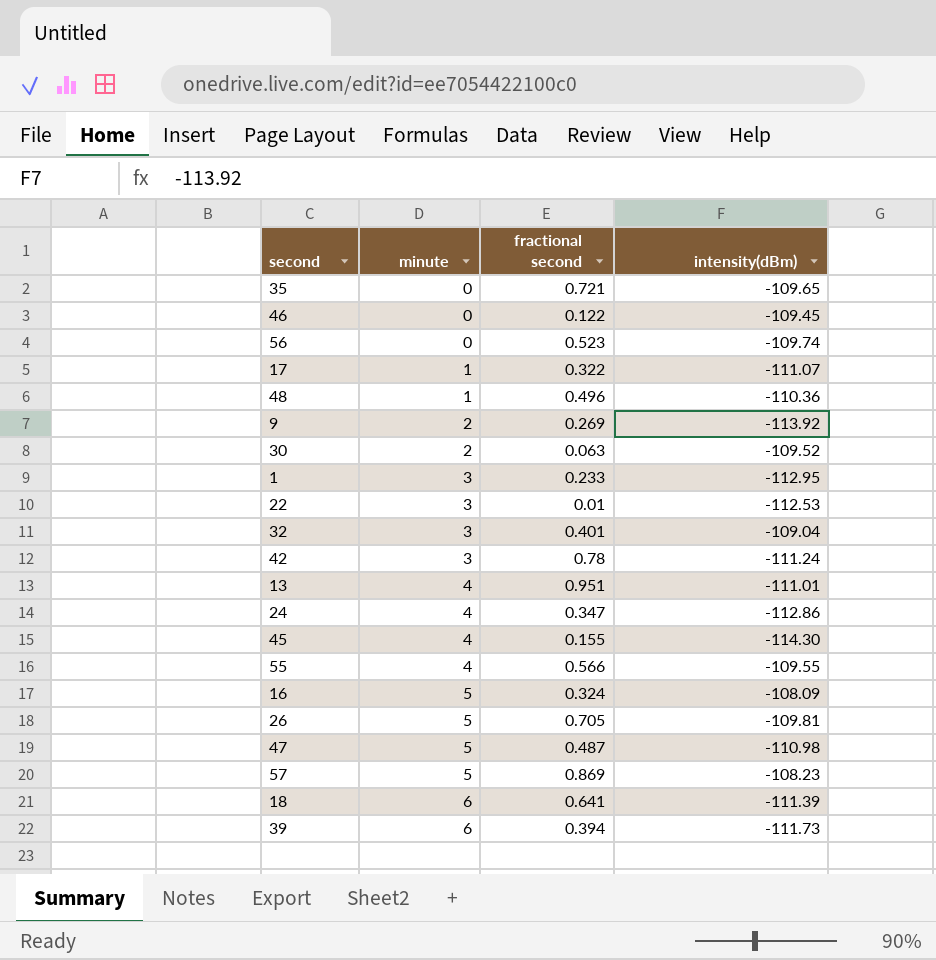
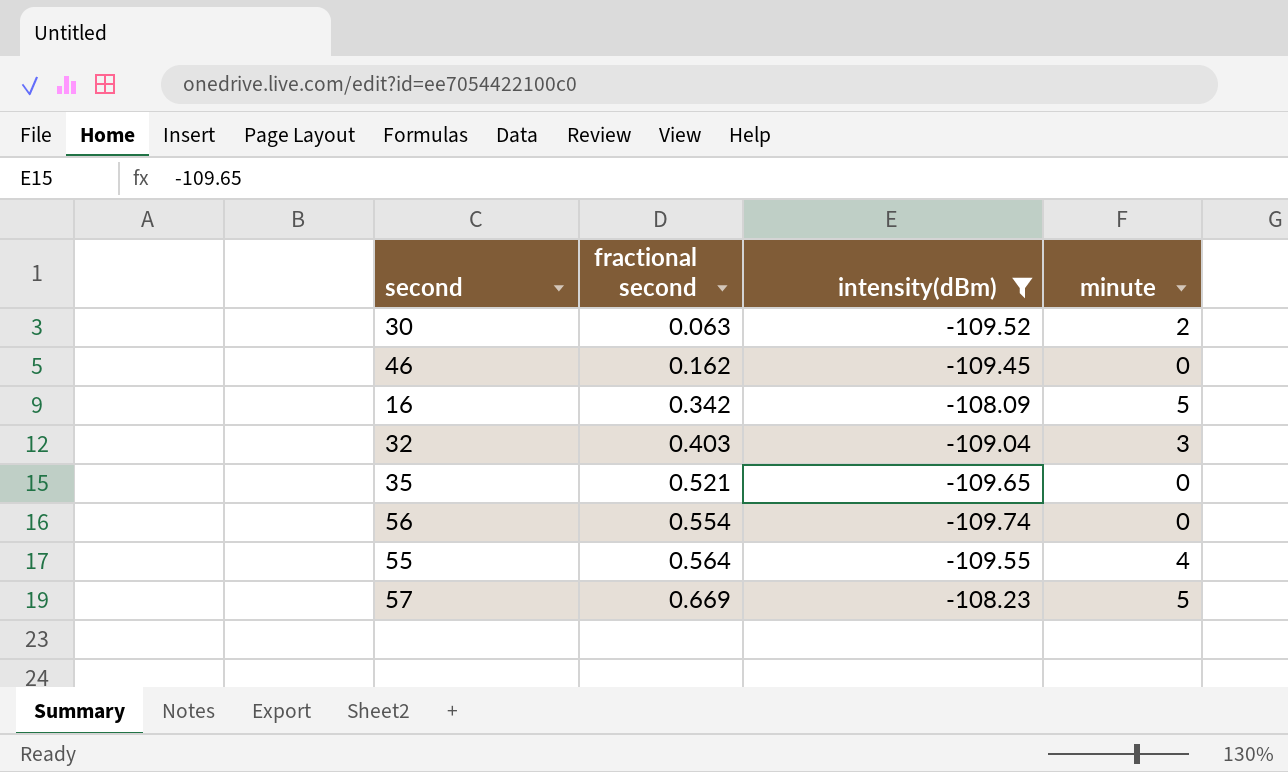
filter: none -> intensity(dBm) >= -109.74
row order: minute ascending -> fractional second ascending
column minute | position: 2 -> 4
46 | fractional second: 0.122 -> 0.162
16 | fractional second: 0.324 -> 0.342
32 | fractional second: 0.401 -> 0.403
35 | fractional second: 0.721 -> 0.521
56 | fractional second: 0.523 -> 0.554
55 | fractional second: 0.566 -> 0.564
57 | fractional second: 0.869 -> 0.669

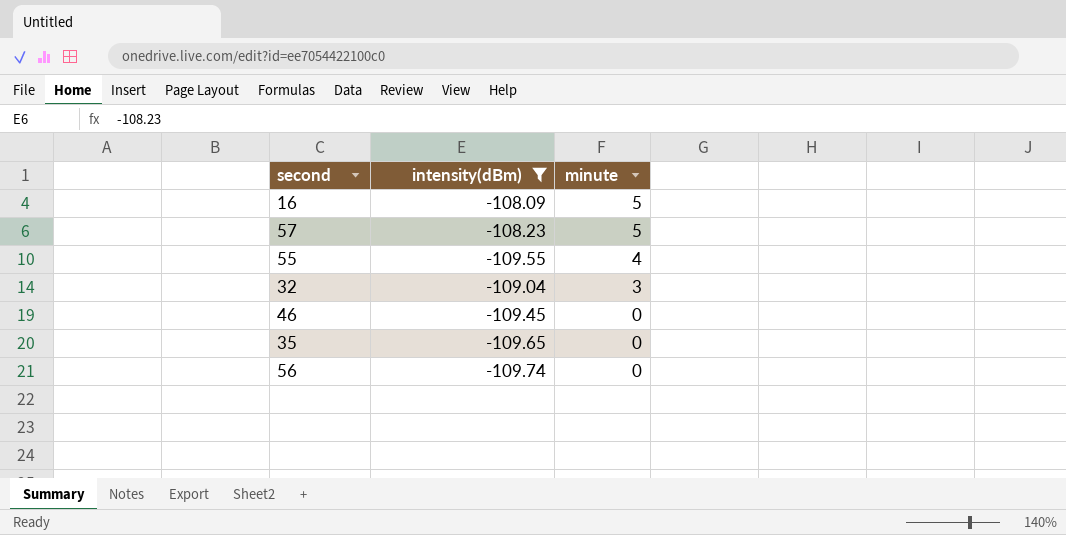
row order: fractional second ascending -> minute descending
column fractional second | position: 2 -> none
row 30: 0.063 | -109.52 | 2 -> none

